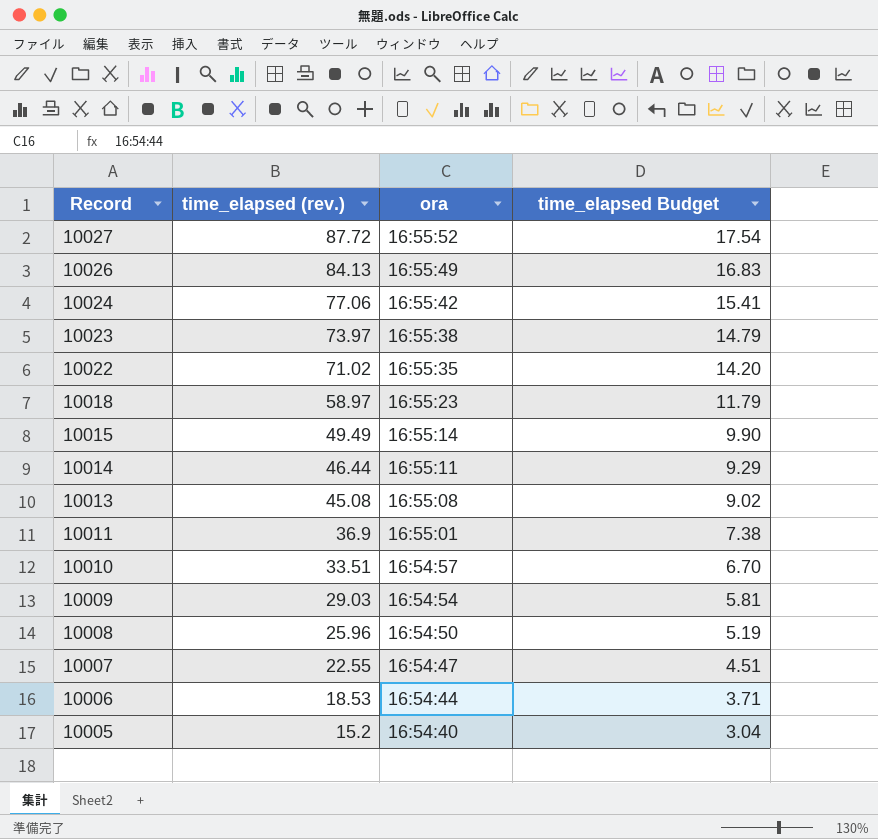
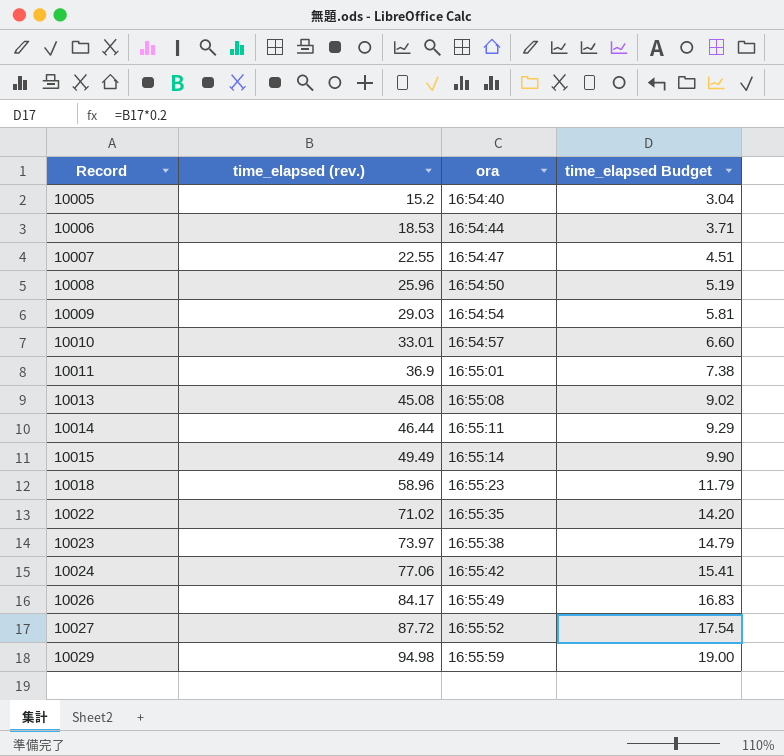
row order: Record descending -> Record ascending
10010 | time_elapsed (rev.): 33.51 -> 33.01
10010 | time_elapsed Budget: 6.70 -> 6.60
10018 | time_elapsed (rev.): 58.97 -> 58.96
10026 | time_elapsed (rev.): 84.13 -> 84.17
row 10029: none -> 94.98 | 16:55:59 | 19.00

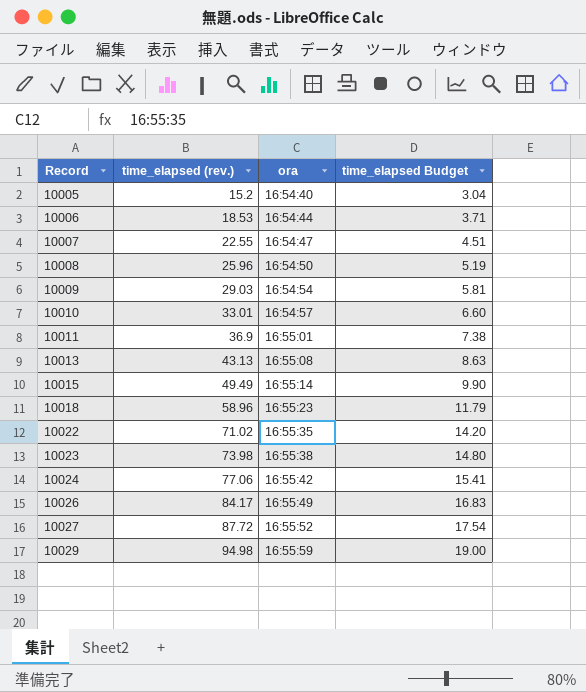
row 10014: 46.44 | 16:55:11 | 9.29 -> none
10013 | time_elapsed (rev.): 45.08 -> 43.13
10013 | time_elapsed Budget: 9.02 -> 8.63
10023 | time_elapsed (rev.): 73.97 -> 73.98
10023 | time_elapsed Budget: 14.79 -> 14.80

